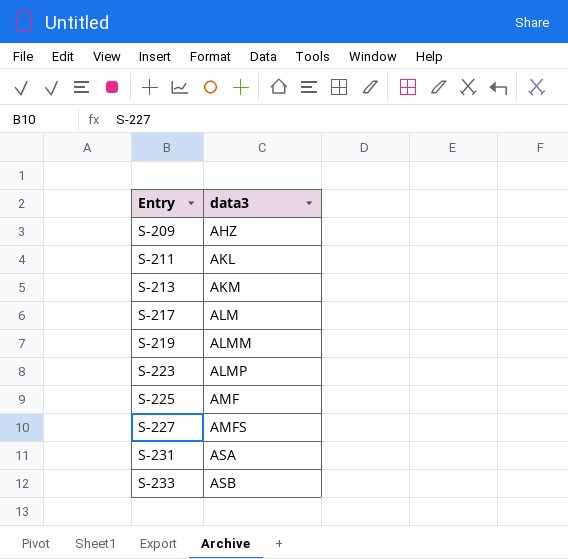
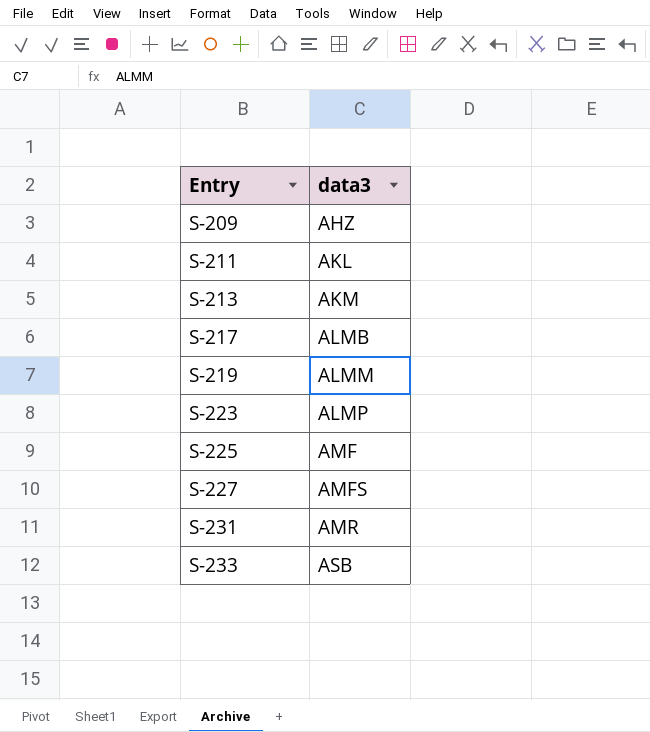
S-217 | data3: ALM -> ALMB
S-231 | data3: ASA -> AMR

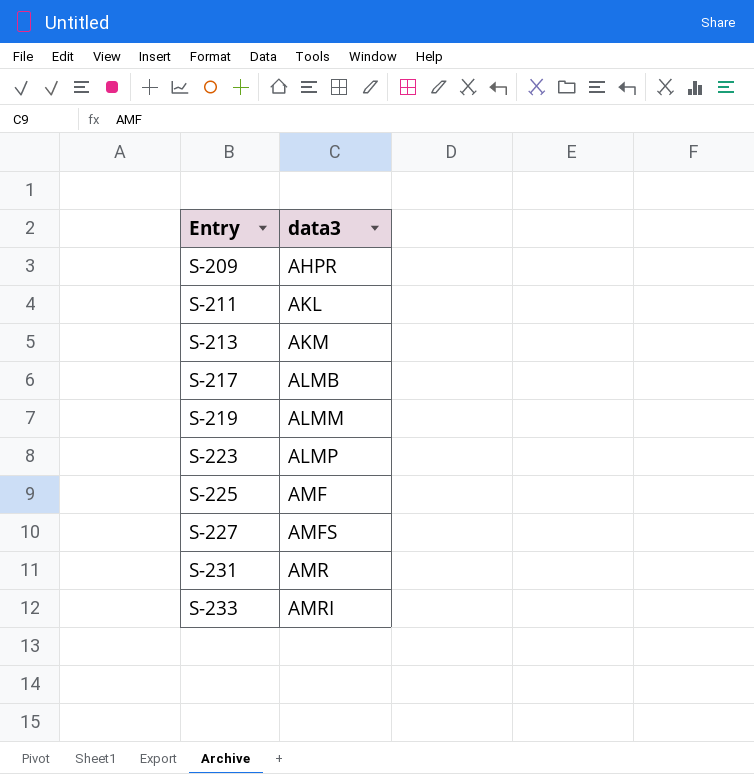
S-209 | data3: AHZ -> AHPR
S-233 | data3: ASB -> AMRI

